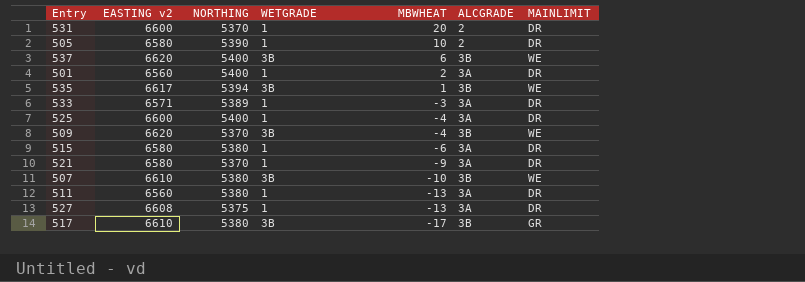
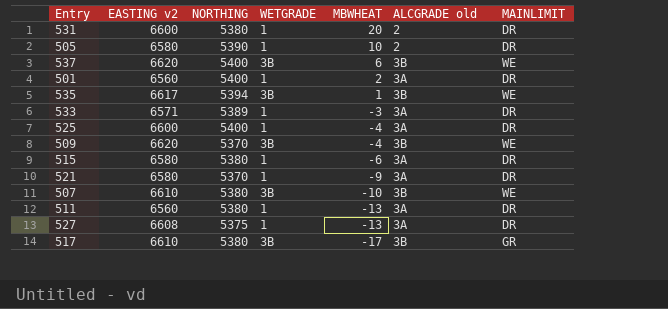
column name: ALCGRADE -> ALCGRADE old
531 | NORTHING: 5370 -> 5380

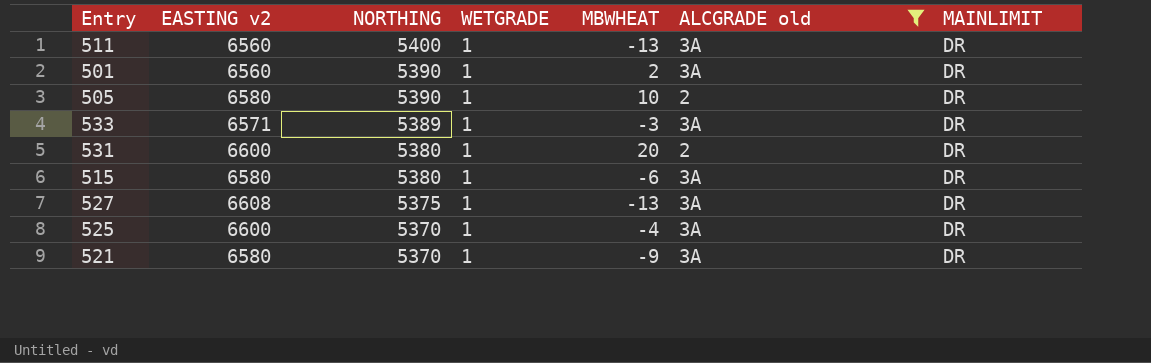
filter: none -> ALCGRADE old != 3B
row order: MBWHEAT descending -> NORTHING descending
511 | NORTHING: 5380 -> 5400
501 | NORTHING: 5400 -> 5390
525 | NORTHING: 5400 -> 5370

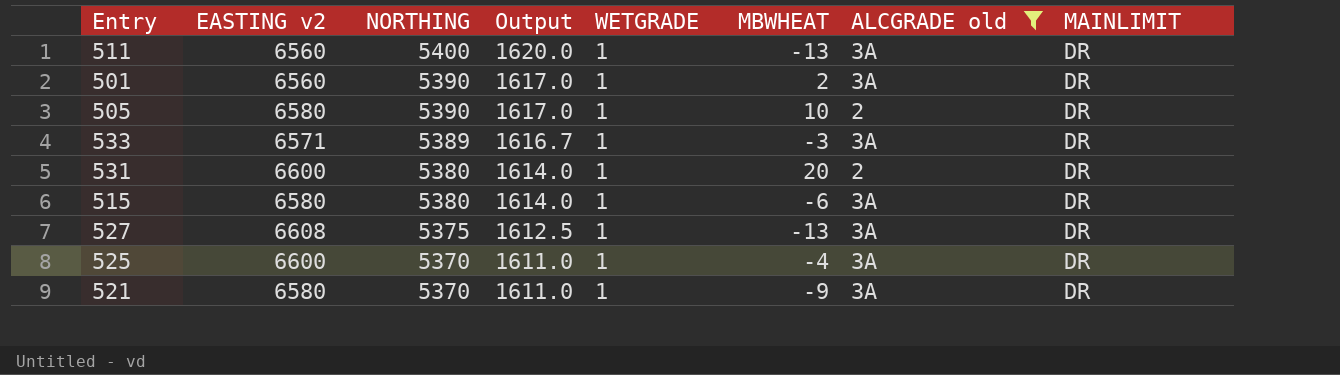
column Output | formula: none -> [NORTHING] * 0.3

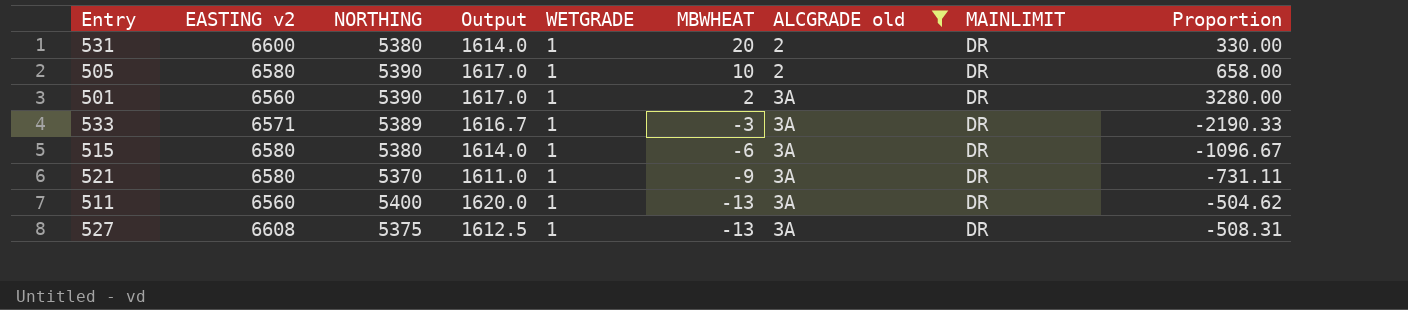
row order: NORTHING descending -> MBWHEAT descending
column Proportion | formula: none -> [EASTING v2] / [MBWHEAT]
row 525: 6600 | 5370 | 1611.0 | 1 | -4 | 3A | DR -> none

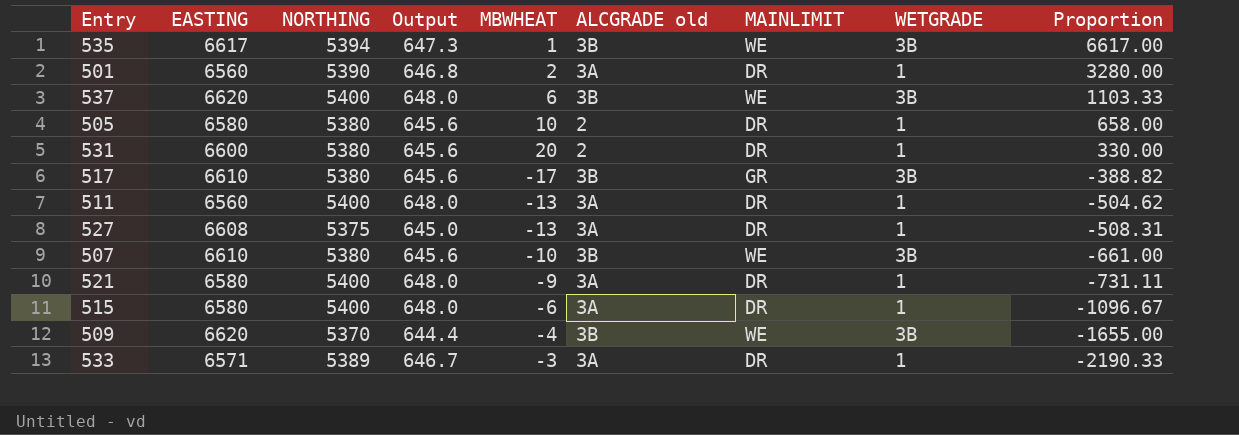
filter: ALCGRADE old != 3B -> none
row order: MBWHEAT descending -> Proportion descending
column name: EASTING v2 -> EASTING
column Output | formula: [NORTHING] * 0.3 -> [NORTHING] * 0.12
column WETGRADE | position: 5 -> 8
505 | NORTHING: 5390 -> 5380
521 | NORTHING: 5370 -> 5400
515 | NORTHING: 5380 -> 5400

